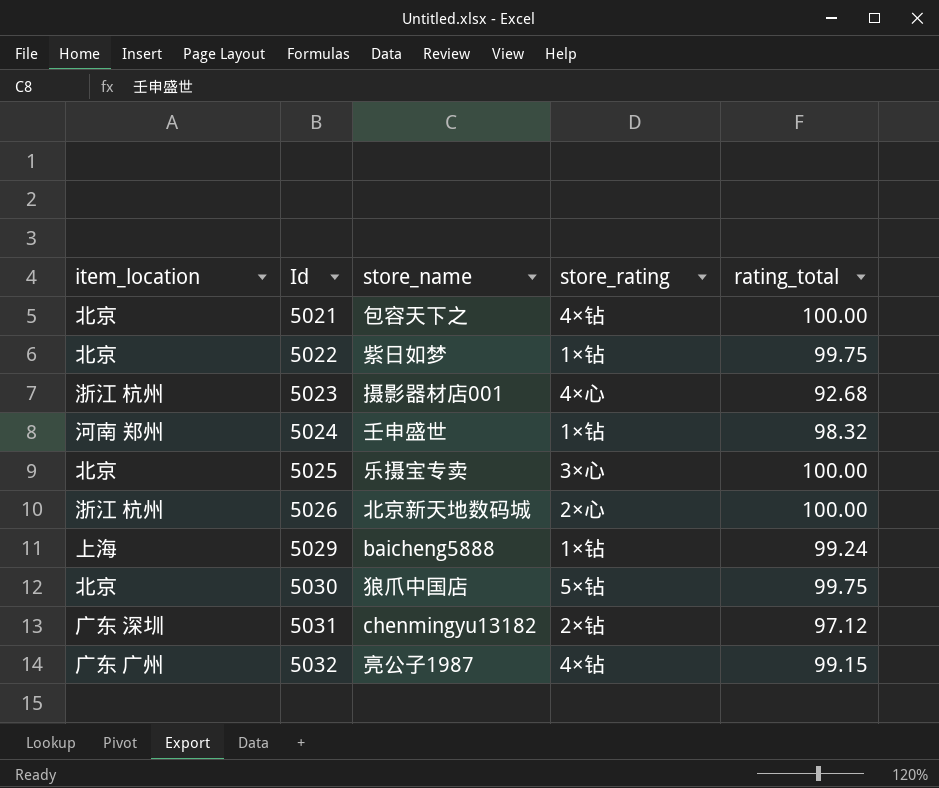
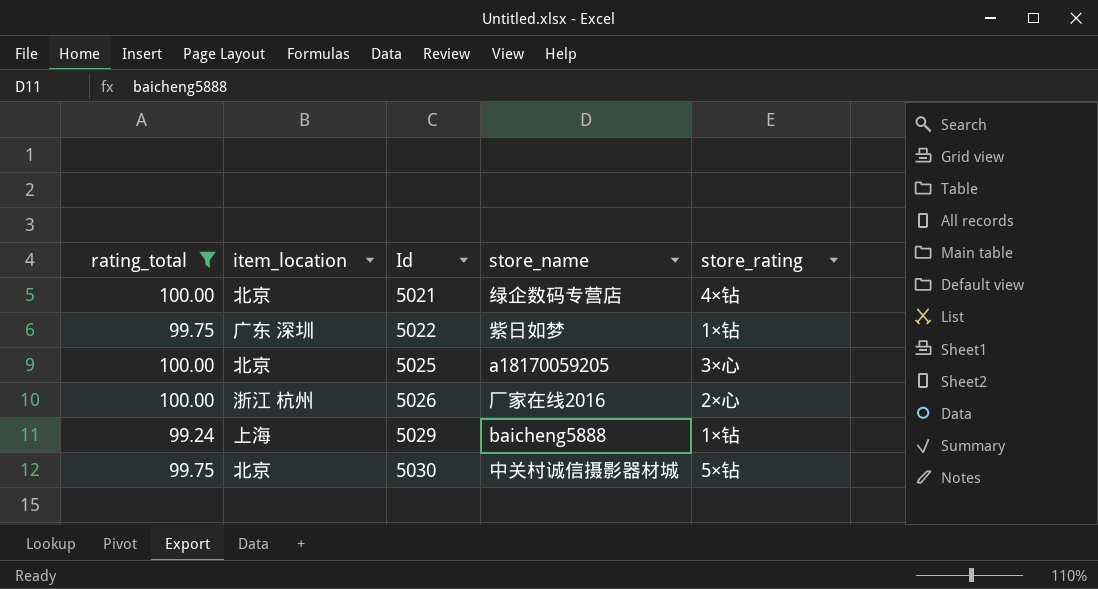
filter: none -> rating_total >= 99.24
column rating_total | position: 5 -> 1
5021 | store_name: 包容天下之 -> 绿企数码专营店
5022 | item_location: 北京 -> 广东 深圳
5025 | store_name: 乐摄宝专卖 -> a18170059205
5026 | store_name: 北京新天地数码城 -> 厂家在线2016
5030 | store_name: 狼爪中国店 -> 中关村诚信摄影器材城

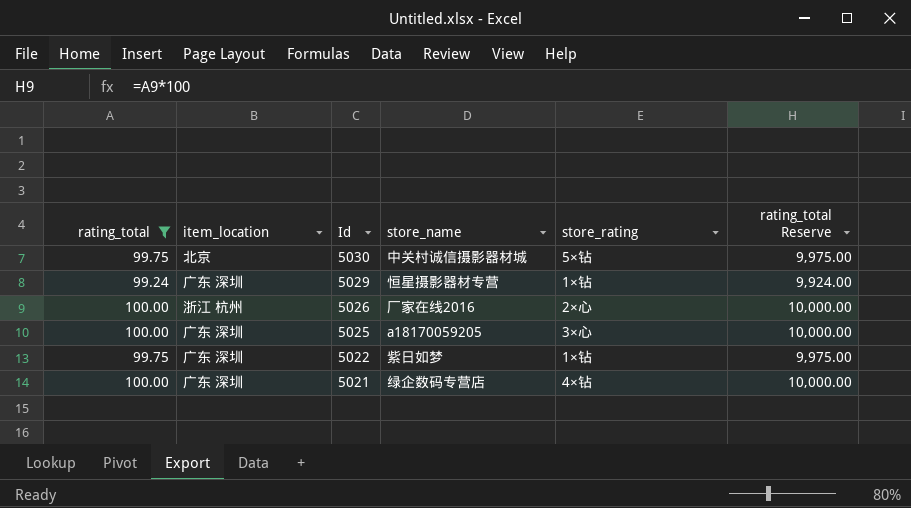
row order: Id ascending -> Id descending
column rating_total Reserve | formula: none -> [rating_total] * 100
5029 | item_location: 上海 -> 广东 深圳
5029 | store_name: baicheng5888 -> 恒星摄影器材专营
5025 | item_location: 北京 -> 广东 深圳
5021 | item_location: 北京 -> 广东 深圳

